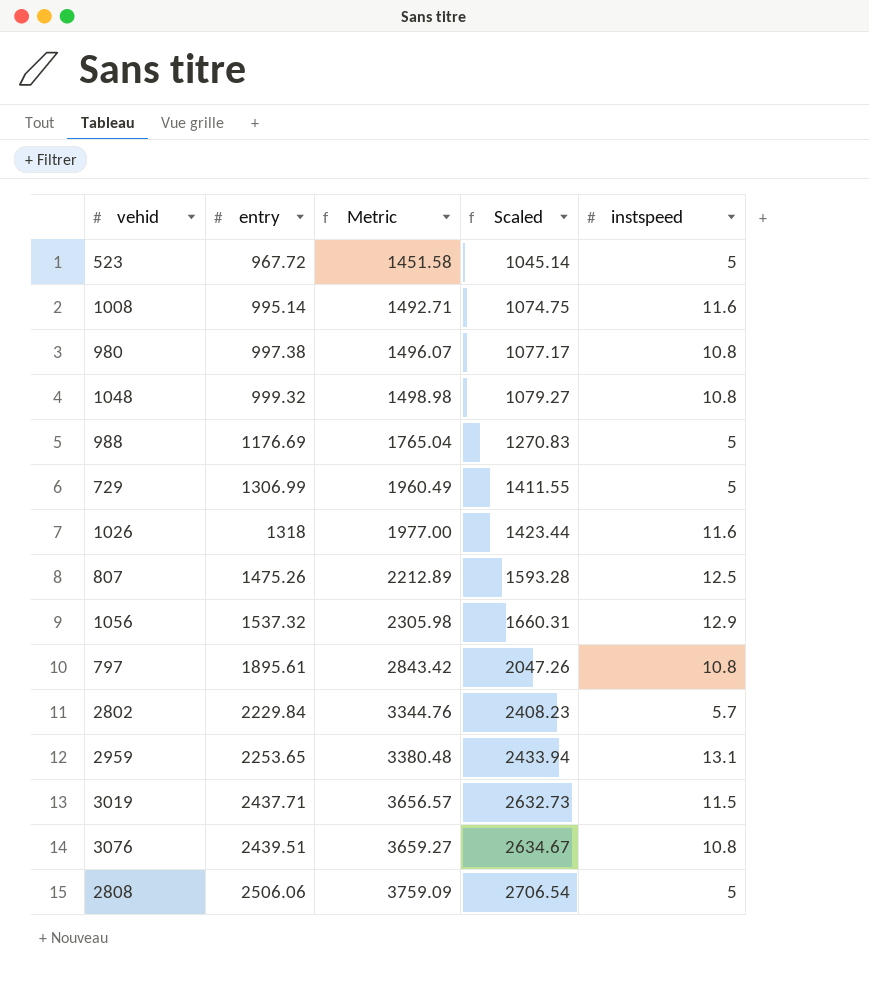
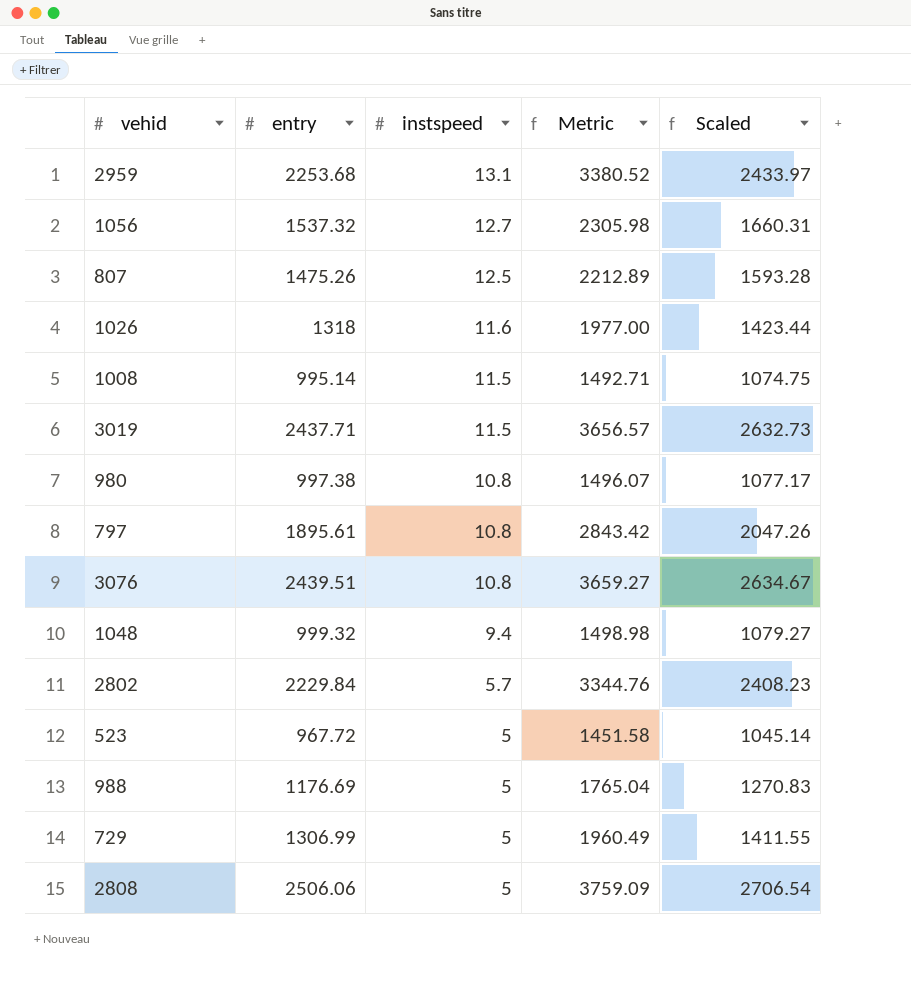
row order: entry ascending -> instspeed descending
column instspeed | position: 5 -> 3
2959 | entry: 2253.65 -> 2253.68
2959 | Metric: 3380.48 -> 3380.52
2959 | Scaled: 2433.94 -> 2433.97
1056 | instspeed: 12.9 -> 12.7
1008 | instspeed: 11.6 -> 11.5
1048 | instspeed: 10.8 -> 9.4

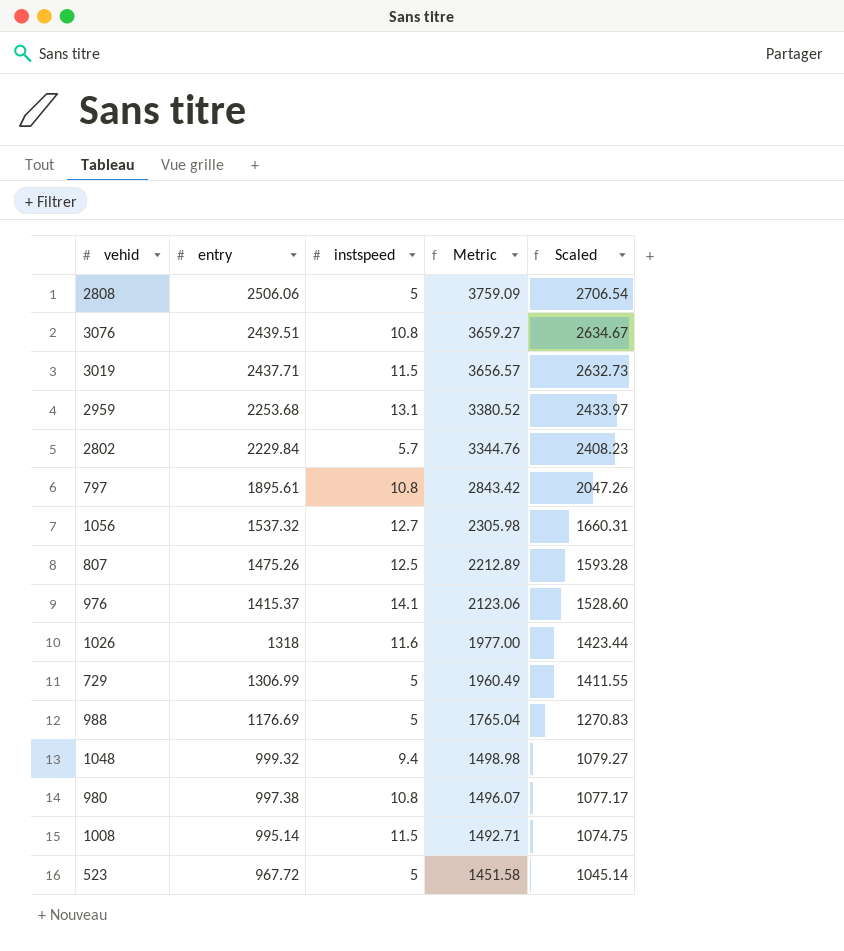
row order: instspeed descending -> entry descending
row 976: none -> 1415.37 | 14.1 | 2123.06 | 1528.60

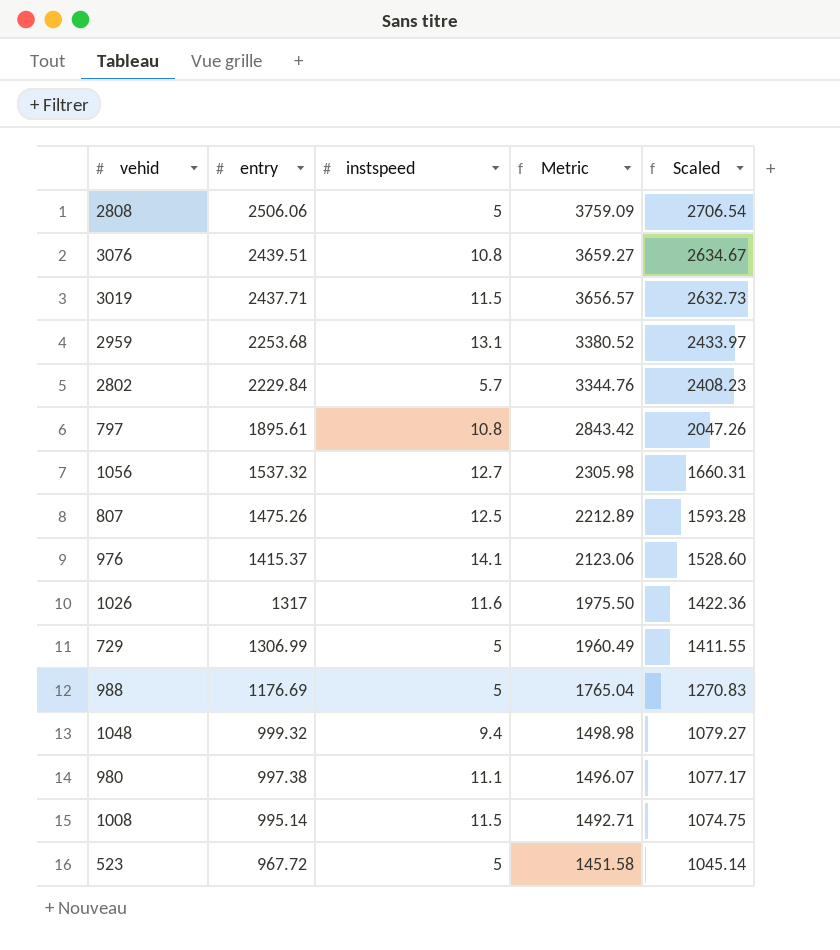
1026 | entry: 1318 -> 1317
1026 | Metric: 1977.00 -> 1975.50
1026 | Scaled: 1423.44 -> 1422.36
980 | instspeed: 10.8 -> 11.1

